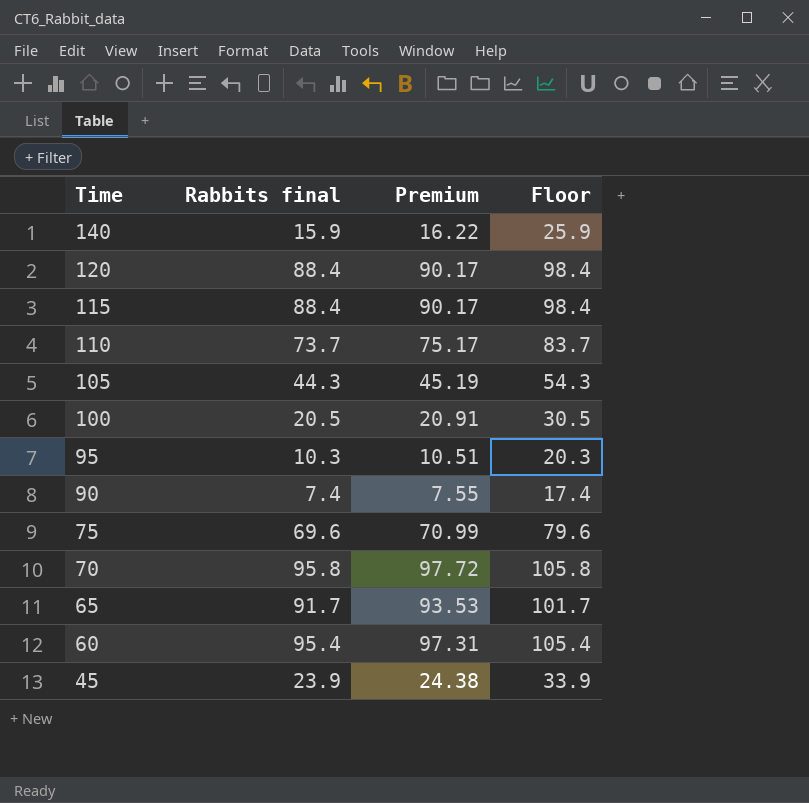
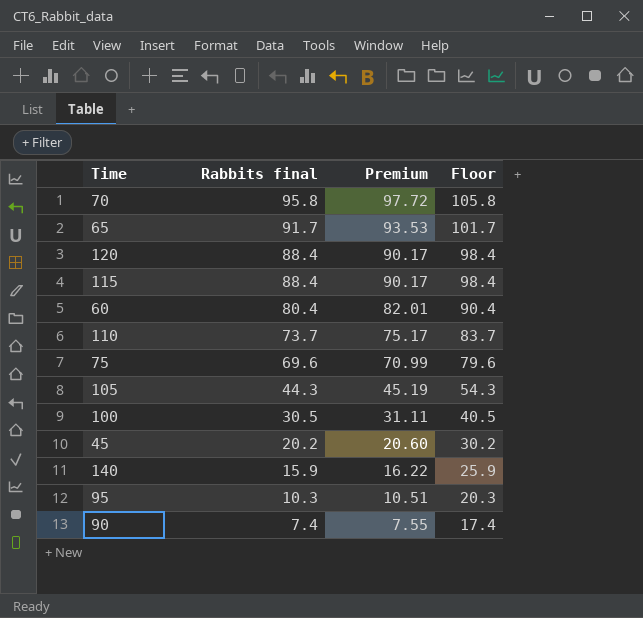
row order: Time descending -> Rabbits final descending
60 | Rabbits final: 95.4 -> 80.4
60 | Premium: 97.31 -> 82.01
60 | Floor: 105.4 -> 90.4
100 | Rabbits final: 20.5 -> 30.5
100 | Premium: 20.91 -> 31.11
100 | Floor: 30.5 -> 40.5
45 | Rabbits final: 23.9 -> 20.2
45 | Premium: 24.38 -> 20.60
45 | Floor: 33.9 -> 30.2

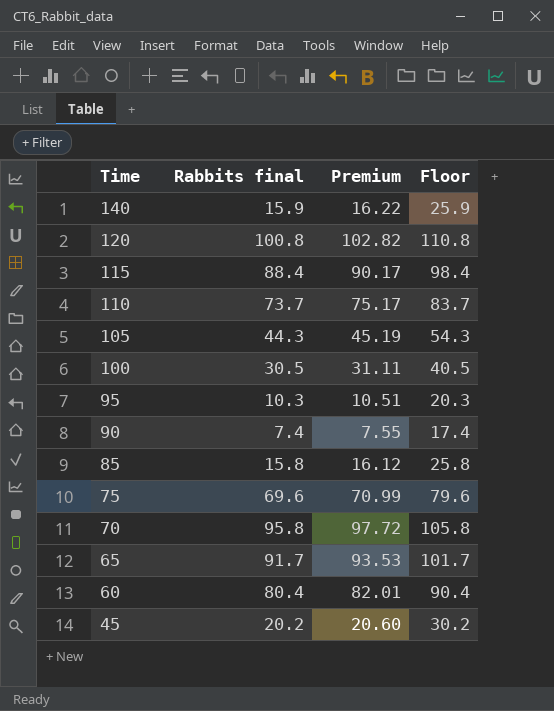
row order: Rabbits final descending -> Time descending
120 | Rabbits final: 88.4 -> 100.8
120 | Premium: 90.17 -> 102.82
120 | Floor: 98.4 -> 110.8
row 85: none -> 15.8 | 16.12 | 25.8

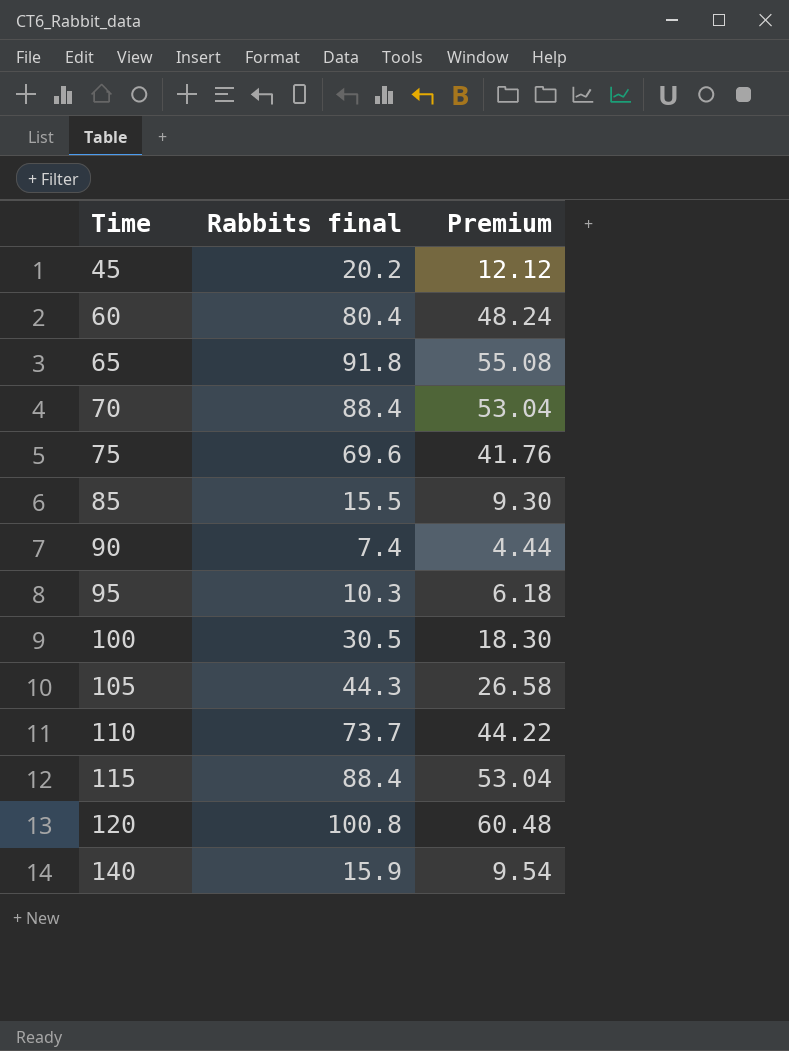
row order: Time descending -> Time ascending
column Floor | formula: [Rabbits final] + 10 -> none
column Premium | formula: [Rabbits final] * 1.02 -> [Rabbits final] * 0.6
65 | Rabbits final: 91.7 -> 91.8
70 | Rabbits final: 95.8 -> 88.4
85 | Rabbits final: 15.8 -> 15.5

